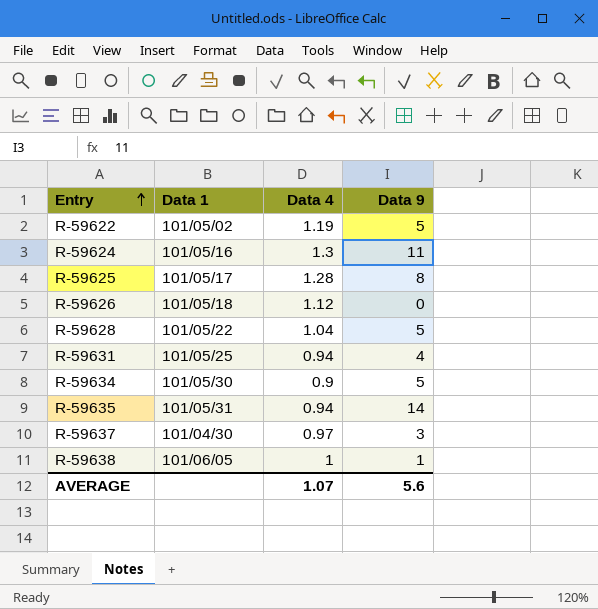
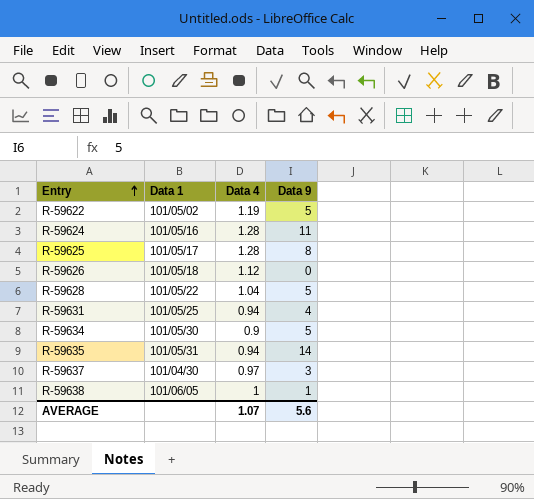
R-59624 | Data 4: 1.3 -> 1.28

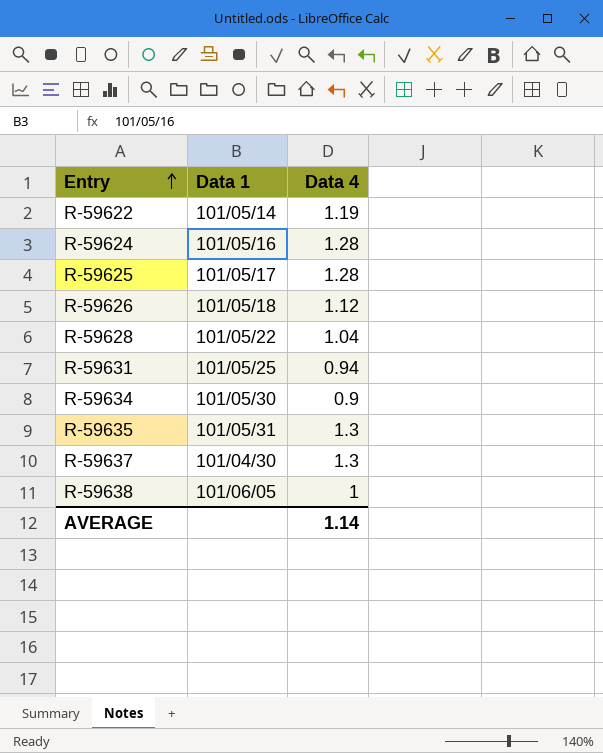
column Data 9 | position: 4 -> none
R-59622 | Data 1: 101/05/02 -> 101/05/14
R-59635 | Data 4: 0.94 -> 1.3
R-59637 | Data 4: 0.97 -> 1.3
AVERAGE | Data 4: 1.07 -> 1.14

